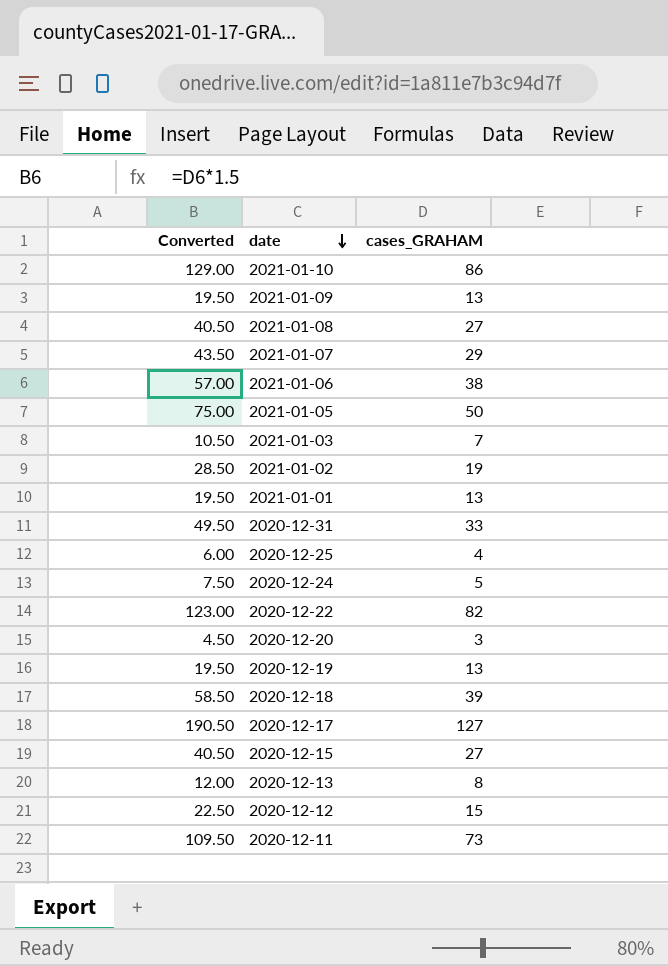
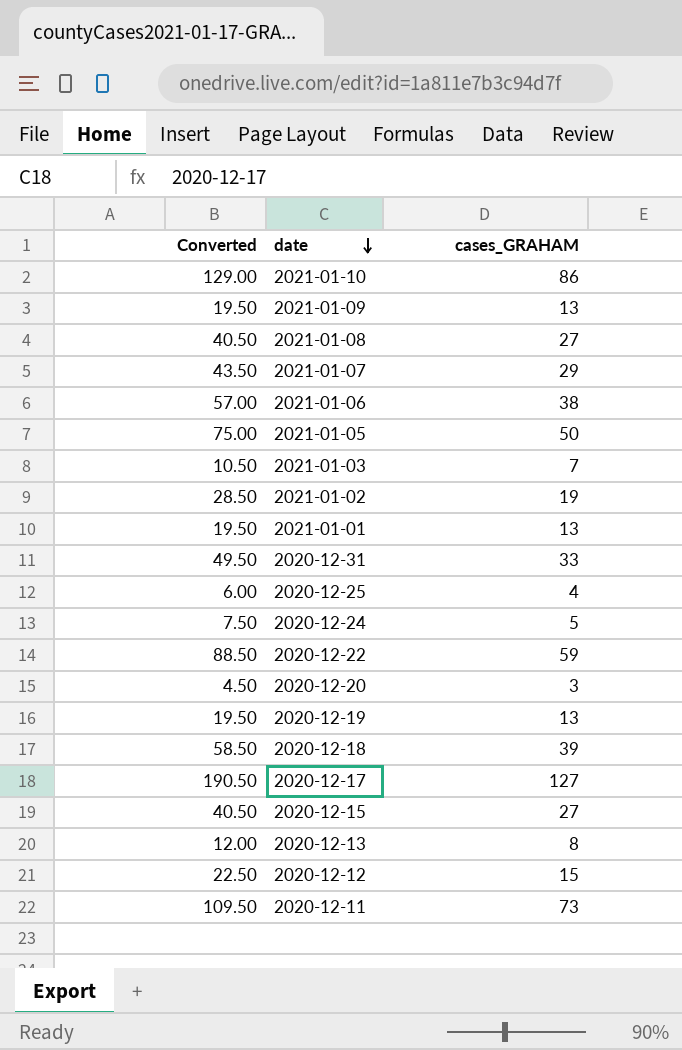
2020-12-22 | Converted: 123.00 -> 88.50
2020-12-22 | cases_GRAHAM: 82 -> 59

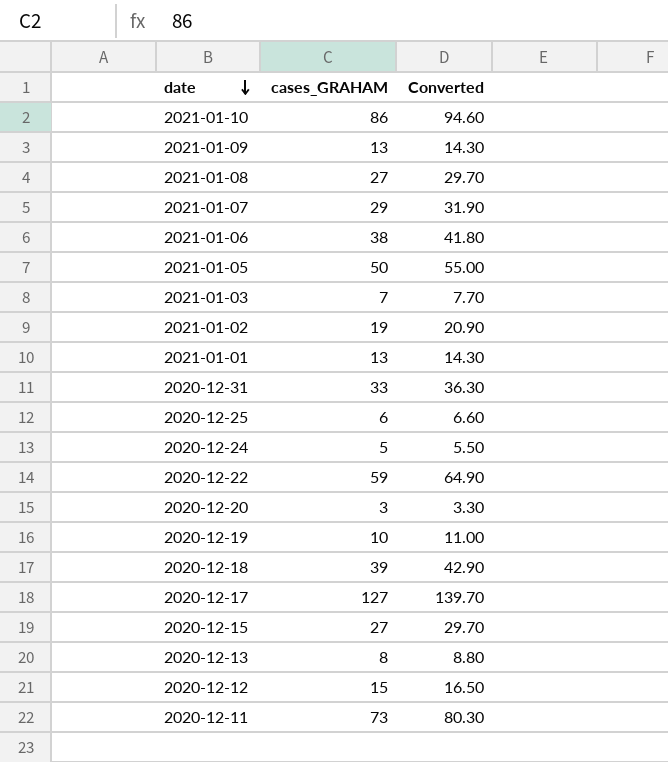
column Converted | formula: [cases_GRAHAM] * 1.5 -> [cases_GRAHAM] * 1.1
column Converted | position: 1 -> 3
2020-12-25 | cases_GRAHAM: 4 -> 6
2020-12-19 | cases_GRAHAM: 13 -> 10

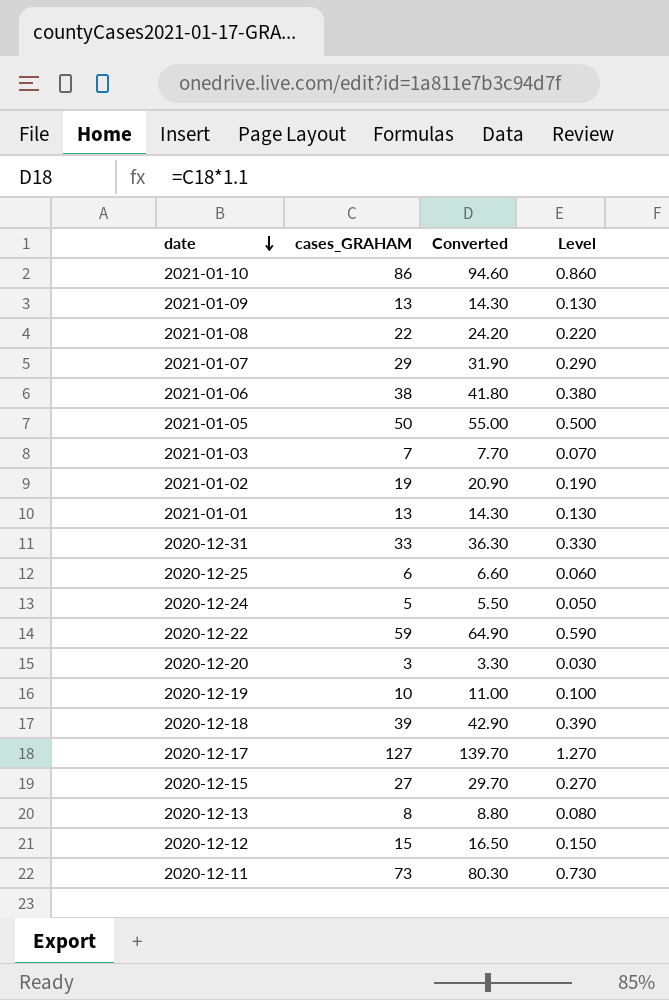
column Level | formula: none -> [cases_GRAHAM] * 0.01
2021-01-08 | cases_GRAHAM: 27 -> 22
2021-01-08 | Converted: 29.70 -> 24.20

